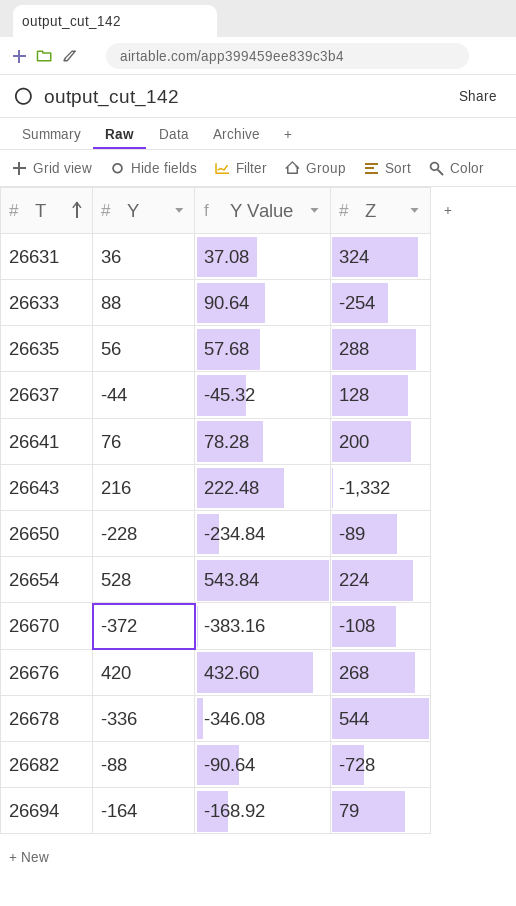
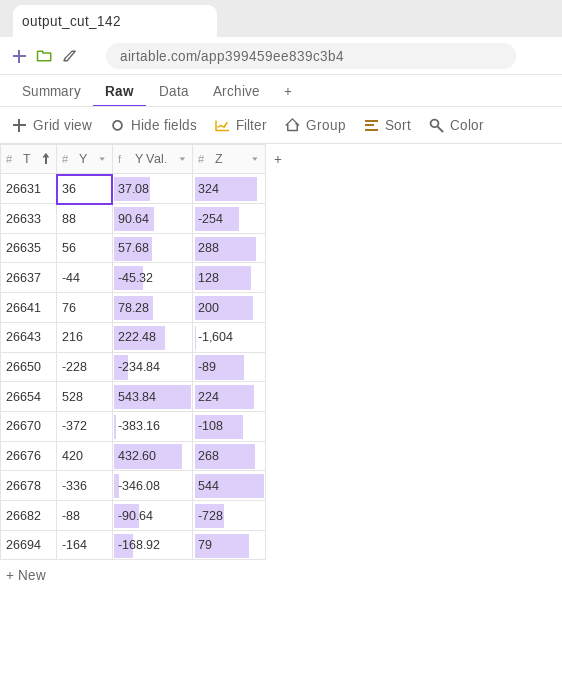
column name: Y Value -> Y Val.
26643 | Z: -1,332 -> -1,604

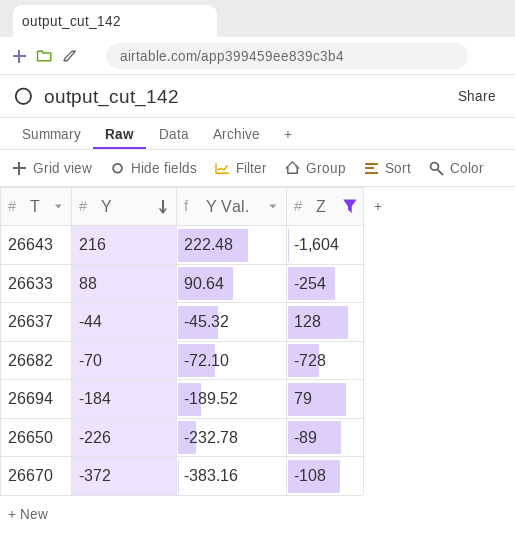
filter: none -> Z <= 128
row order: T ascending -> Y descending
26682 | Y: -88 -> -70
26682 | Y Val.: -90.64 -> -72.10
26694 | Y: -164 -> -184
26694 | Y Val.: -168.92 -> -189.52
26650 | Y: -228 -> -226
26650 | Y Val.: -234.84 -> -232.78

